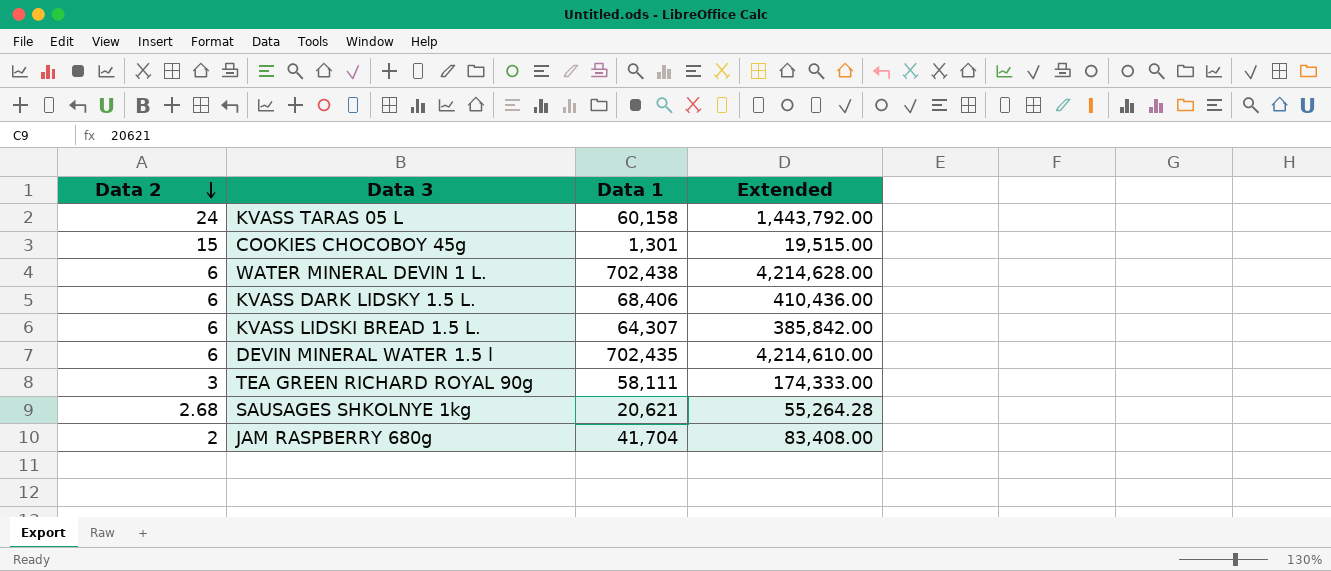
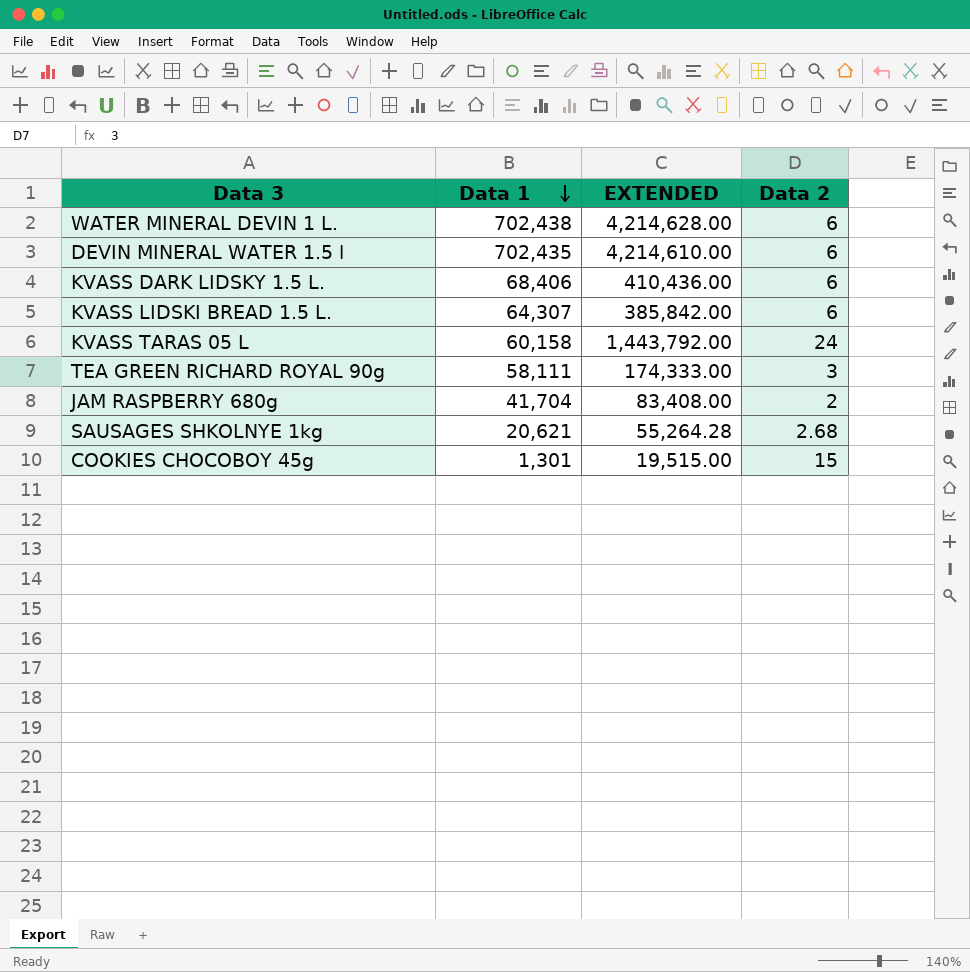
row order: Data 2 descending -> Data 1 descending
column name: Extended -> EXTENDED
column Data 2 | position: 1 -> 4

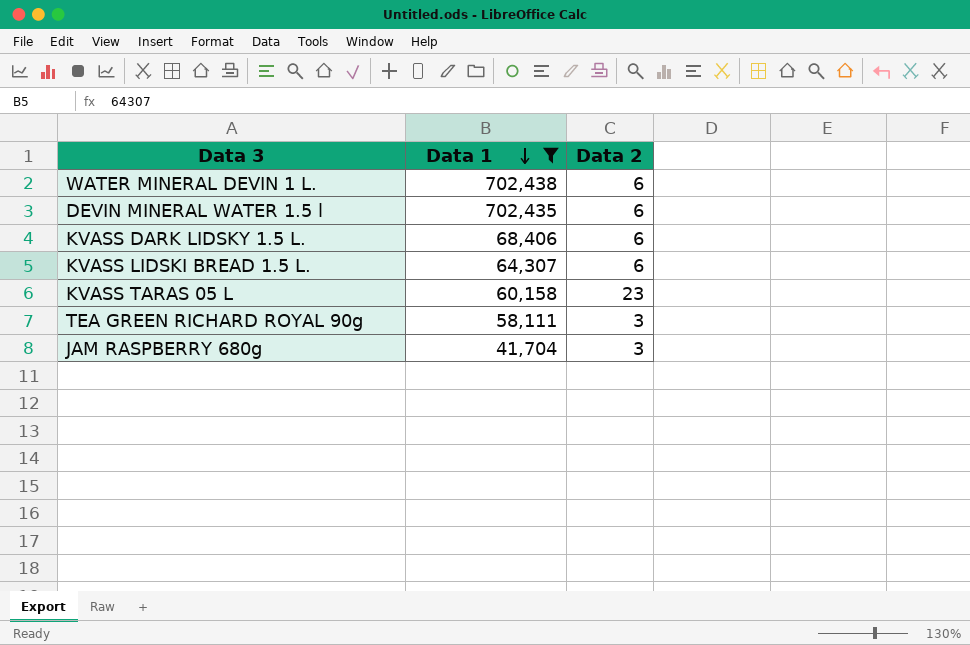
filter: none -> Data 1 >= 41,704
column EXTENDED | formula: [Data 1] * [Data 2] -> none
KVASS TARAS 05 L | Data 2: 24 -> 23
JAM RASPBERRY 680g | Data 2: 2 -> 3

